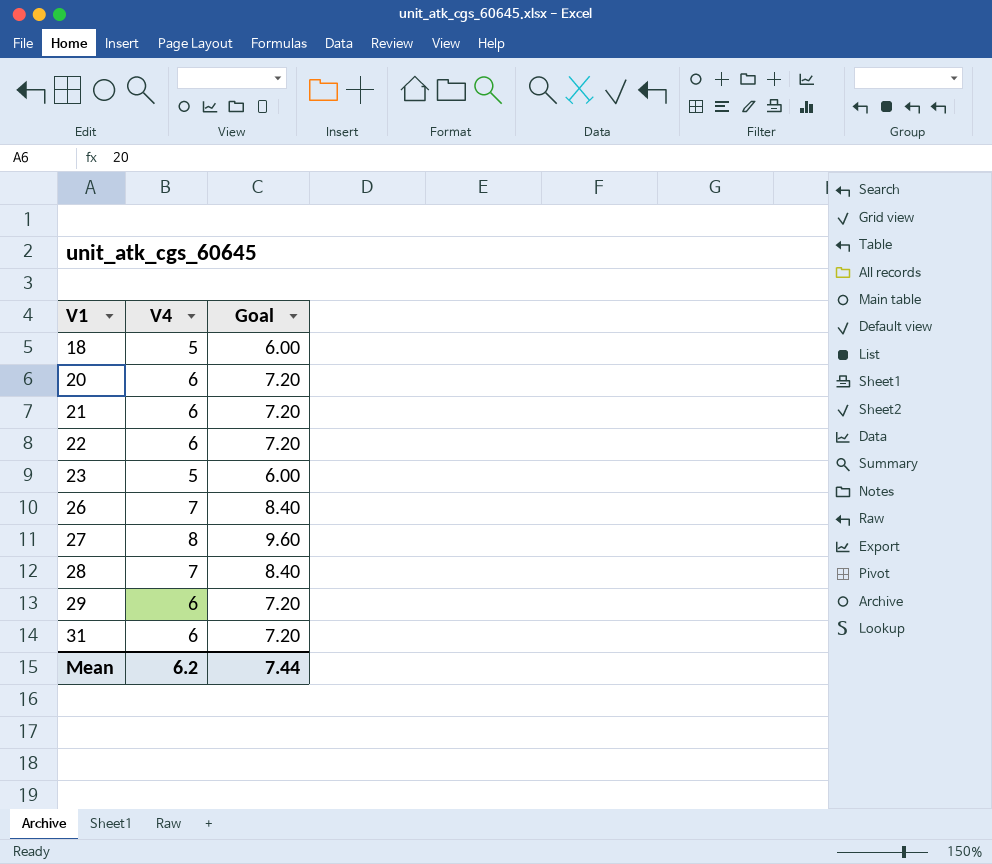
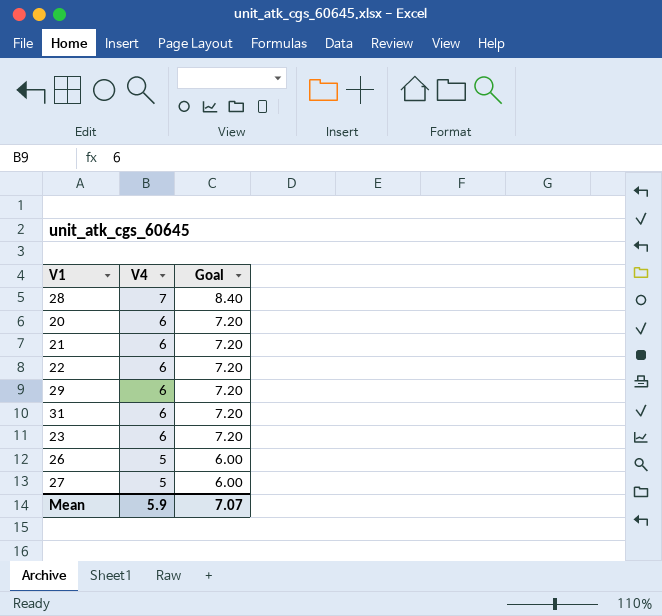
row order: V1 ascending -> V4 descending
row 18: 5 | 6.00 -> none
23 | V4: 5 -> 6
23 | Goal: 6.00 -> 7.20
26 | V4: 7 -> 5
26 | Goal: 8.40 -> 6.00
27 | V4: 8 -> 5
27 | Goal: 9.60 -> 6.00
Mean | V4: 6.2 -> 5.9
Mean | Goal: 7.44 -> 7.07

